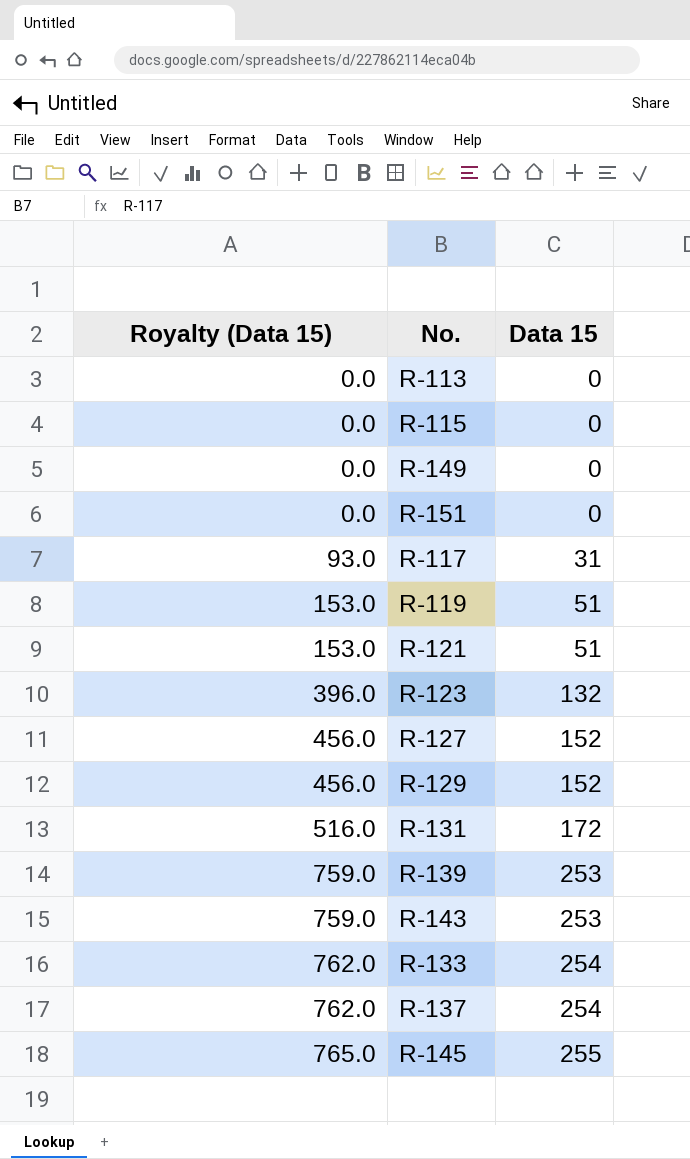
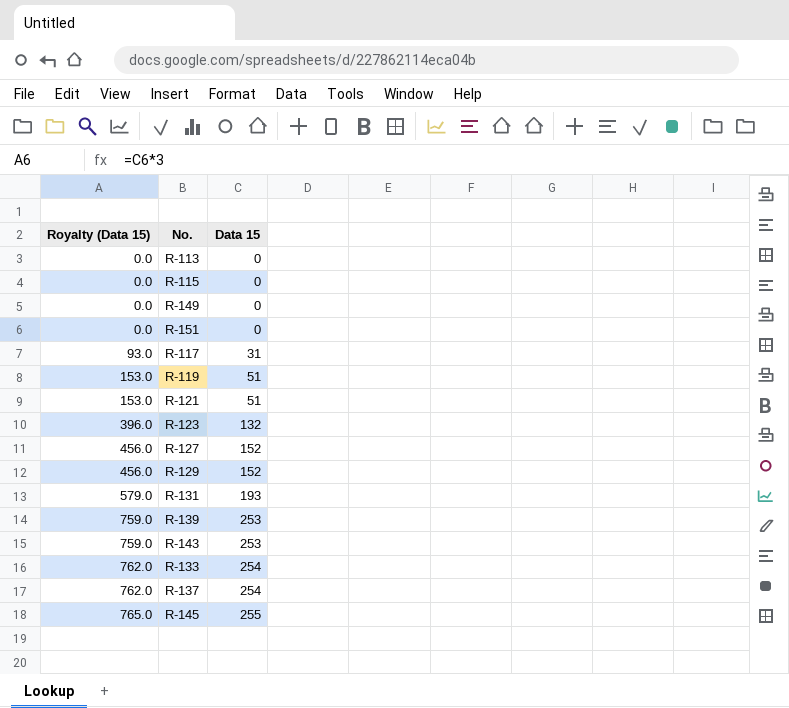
R-131 | Royalty (Data 15): 516.0 -> 579.0
R-131 | Data 15: 172 -> 193

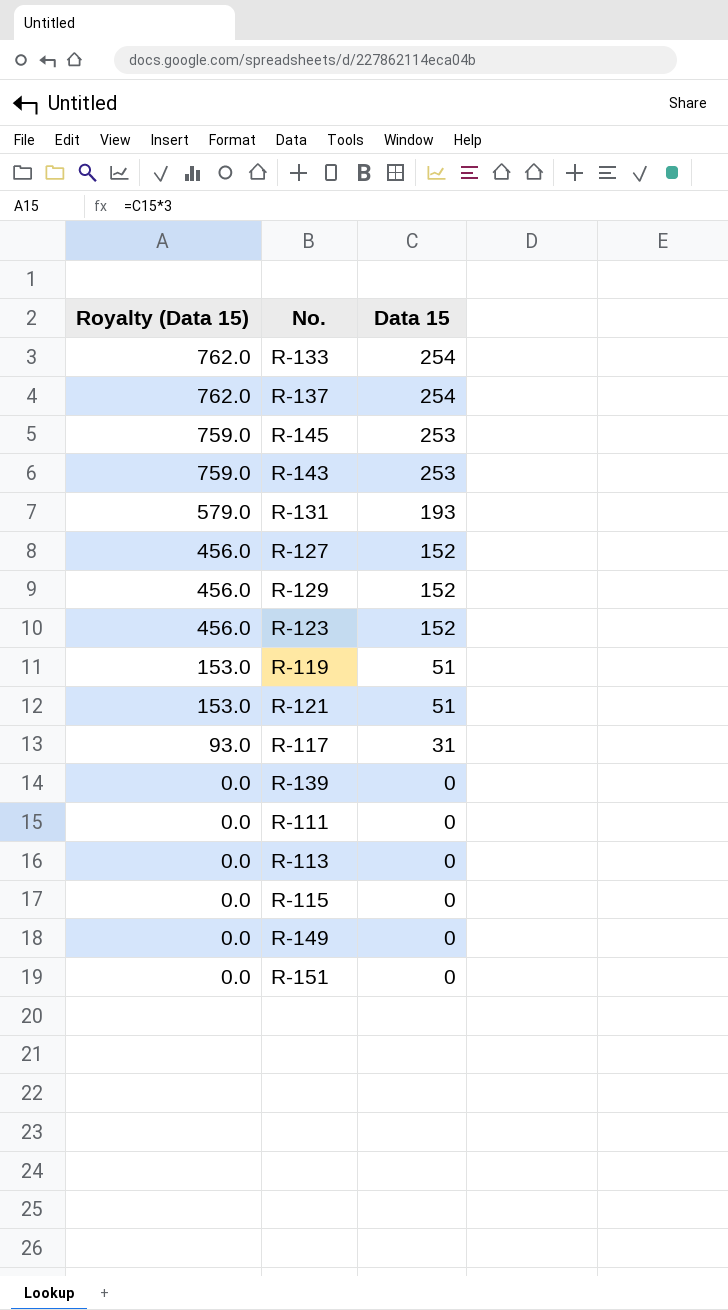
row order: Royalty (Data 15) ascending -> Royalty (Data 15) descending
R-145 | Royalty (Data 15): 765.0 -> 759.0
R-145 | Data 15: 255 -> 253
R-123 | Royalty (Data 15): 396.0 -> 456.0
R-123 | Data 15: 132 -> 152
R-139 | Royalty (Data 15): 759.0 -> 0.0
R-139 | Data 15: 253 -> 0
row R-111: none -> 0.0 | 0

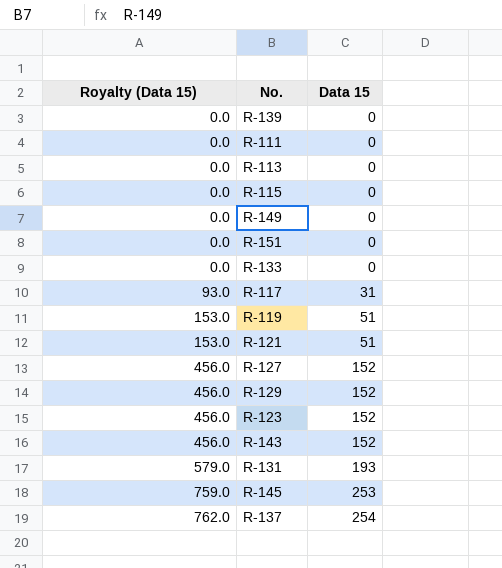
row order: Royalty (Data 15) descending -> Royalty (Data 15) ascending
R-133 | Royalty (Data 15): 762.0 -> 0.0
R-133 | Data 15: 254 -> 0
R-143 | Royalty (Data 15): 759.0 -> 456.0
R-143 | Data 15: 253 -> 152

